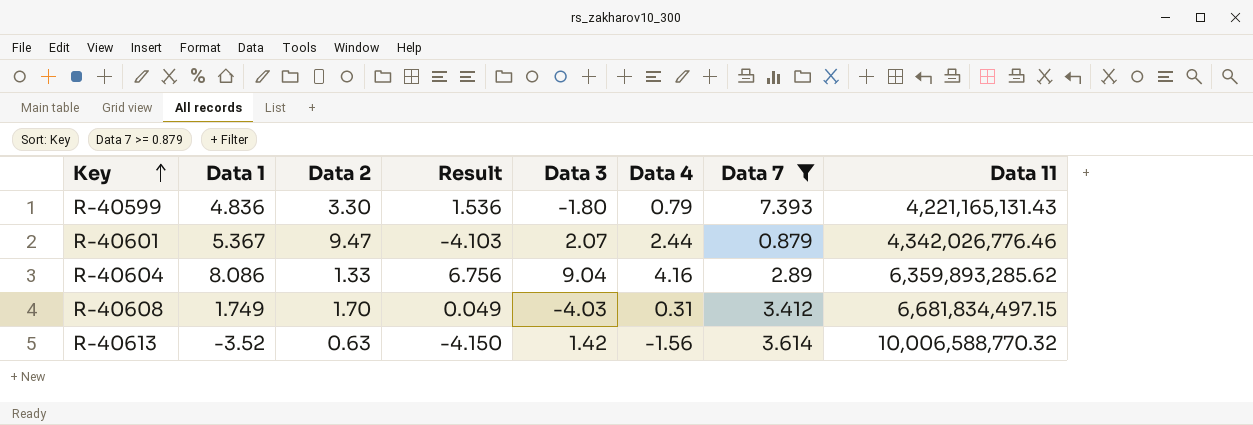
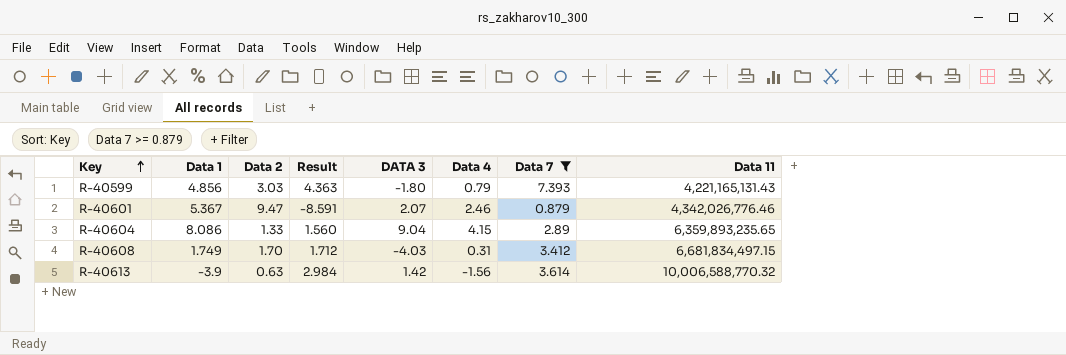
column Result | formula: [Data 1] - [Data 2] -> [Data 7] - [Data 2]
column name: Data 3 -> DATA 3
R-40599 | Data 1: 4.836 -> 4.856
R-40599 | Data 2: 3.30 -> 3.03
R-40601 | Data 4: 2.44 -> 2.46
R-40604 | Data 4: 4.16 -> 4.15
R-40604 | Data 11: 6,359,893,285.62 -> 6,359,893,235.65
R-40613 | Data 1: -3.52 -> -3.9

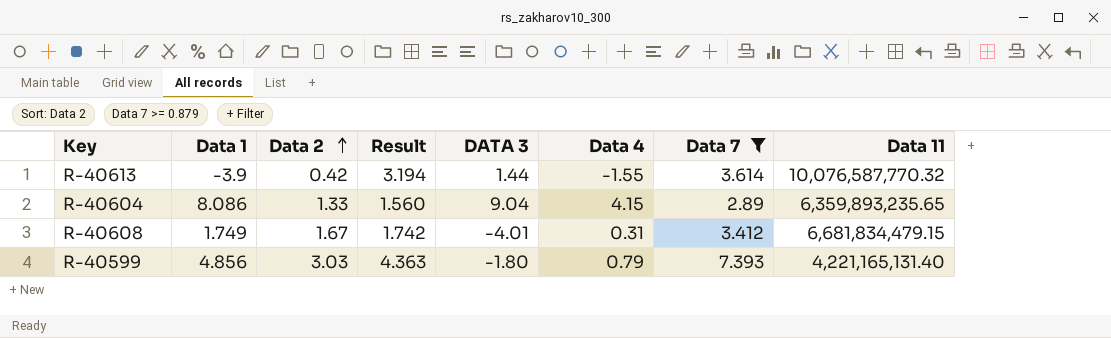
row order: Key ascending -> Data 2 ascending
row R-40601: 5.367 | 9.47 | -8.591 | 2.07 | 2.46 | 0.879 | 4,342,026,776.46 -> none
R-40613 | Data 2: 0.63 -> 0.42
R-40613 | Result: 2.984 -> 3.194
R-40613 | DATA 3: 1.42 -> 1.44
R-40613 | Data 4: -1.56 -> -1.55
R-40613 | Data 11: 10,006,588,770.32 -> 10,076,587,770.32
R-40608 | Data 2: 1.70 -> 1.67
R-40608 | Result: 1.712 -> 1.742
R-40608 | DATA 3: -4.03 -> -4.01
R-40608 | Data 11: 6,681,834,497.15 -> 6,681,834,479.15
R-40599 | Data 11: 4,221,165,131.43 -> 4,221,165,131.40

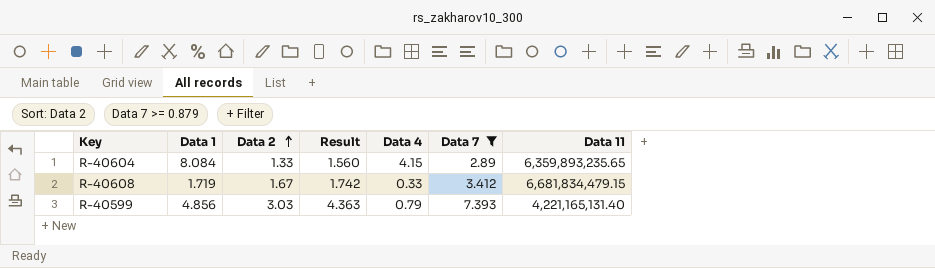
column DATA 3 | position: 5 -> none
row R-40613: -3.9 | 0.42 | 3.194 | 1.44 | -1.55 | 3.614 | 10,076,587,770.32 -> none
R-40604 | Data 1: 8.086 -> 8.084
R-40608 | Data 1: 1.749 -> 1.719
R-40608 | Data 4: 0.31 -> 0.33

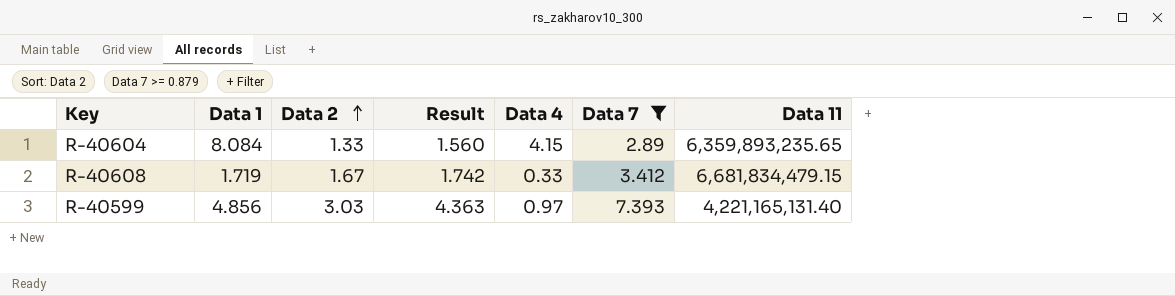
R-40599 | Data 4: 0.79 -> 0.97

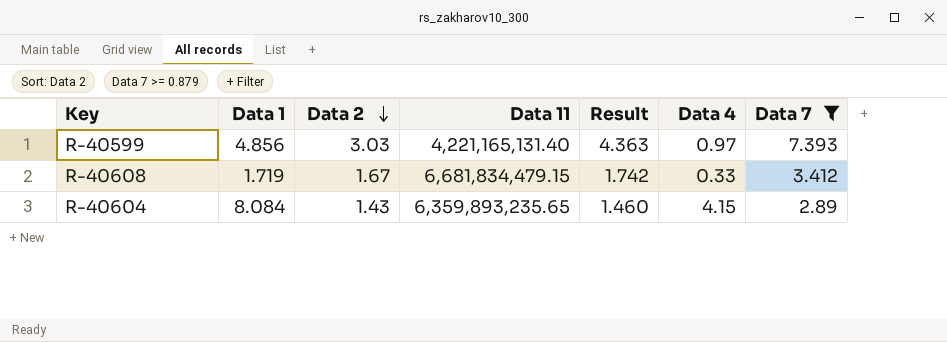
row order: Data 2 ascending -> Data 2 descending
column Data 11 | position: 7 -> 4
R-40604 | Data 2: 1.33 -> 1.43
R-40604 | Result: 1.560 -> 1.460

